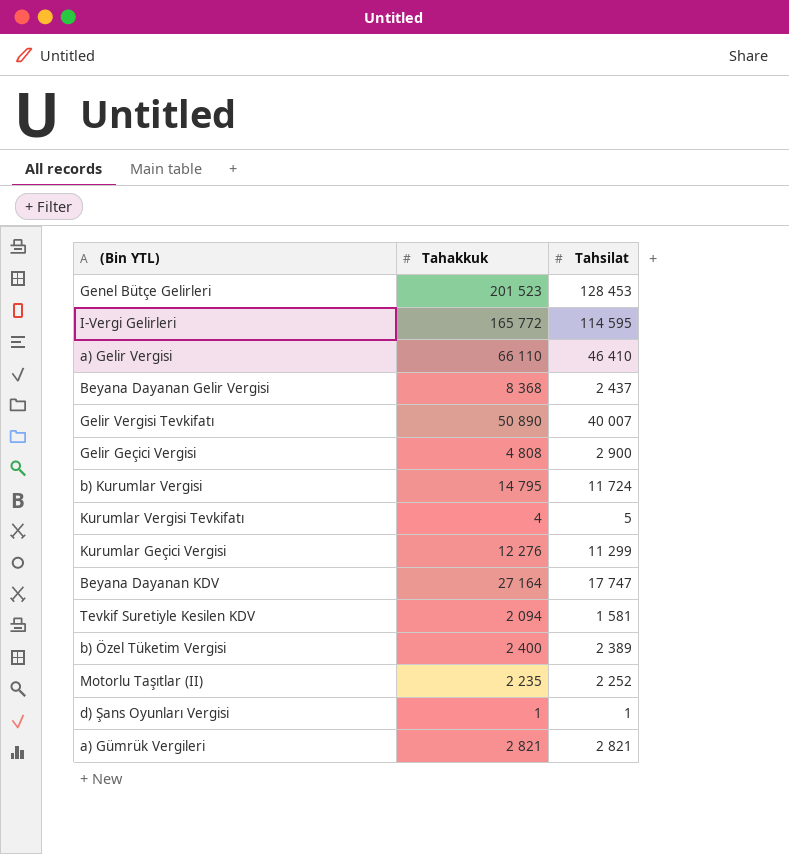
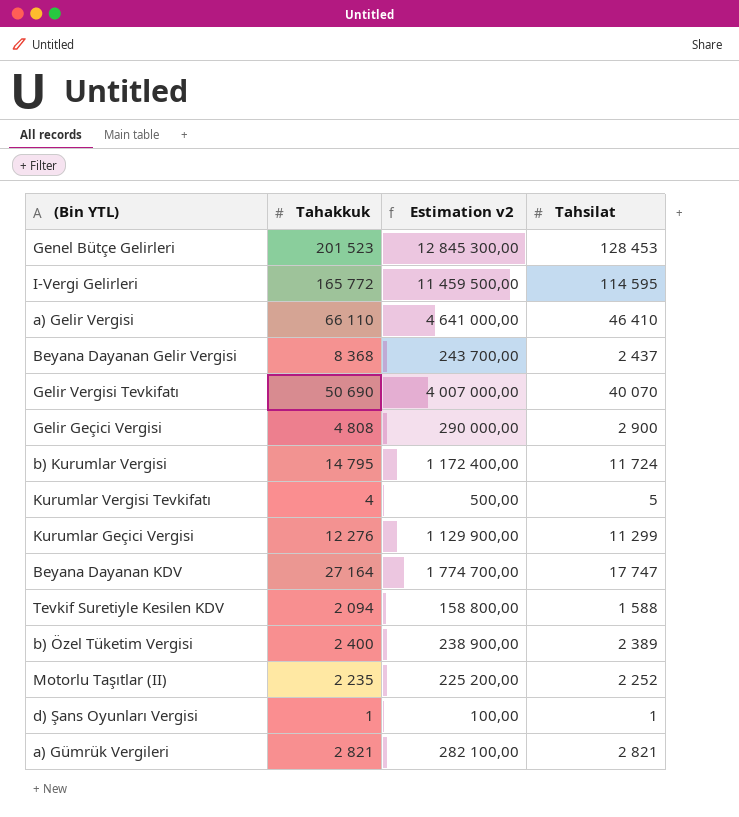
column Estimation v2 | formula: none -> [Tahsilat] * 100
Gelir Vergisi Tevkifatı | Tahakkuk: 50 890 -> 50 690
Gelir Vergisi Tevkifatı | Tahsilat: 40 007 -> 40 070
Tevkif Suretiyle Kesilen KDV | Tahsilat: 1 581 -> 1 588

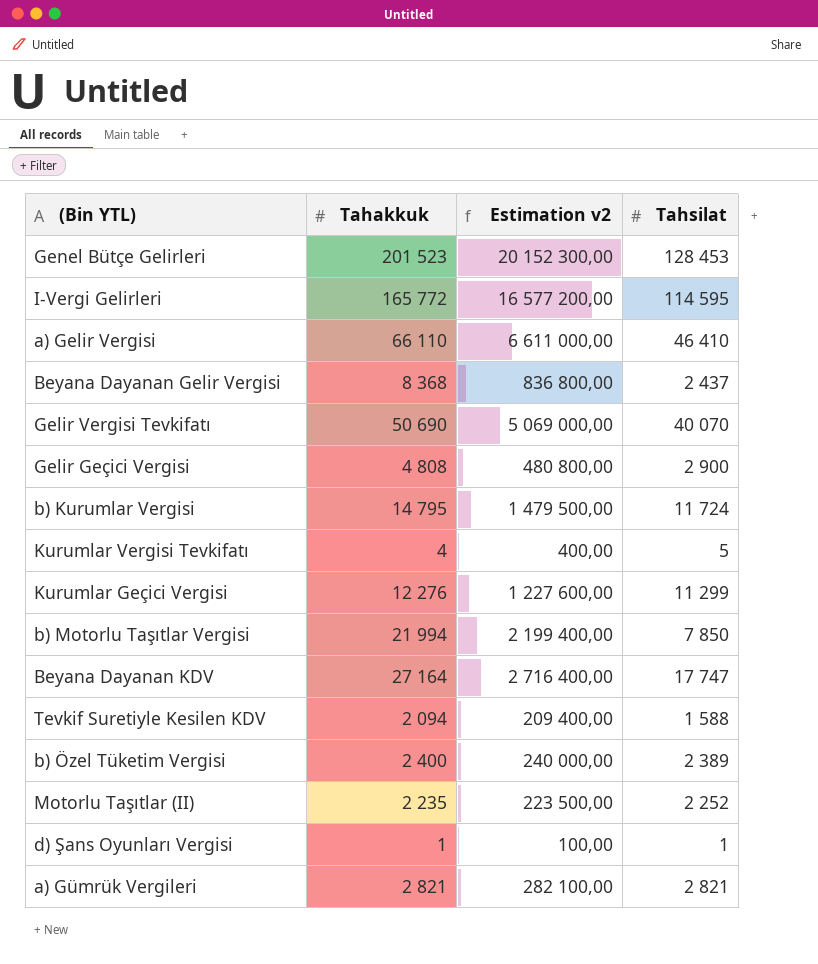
column Estimation v2 | formula: [Tahsilat] * 100 -> [Tahakkuk] * 100
row b) Motorlu Taşıtlar Vergisi: none -> 21 994 | 2 199 400,00 | 7 850

